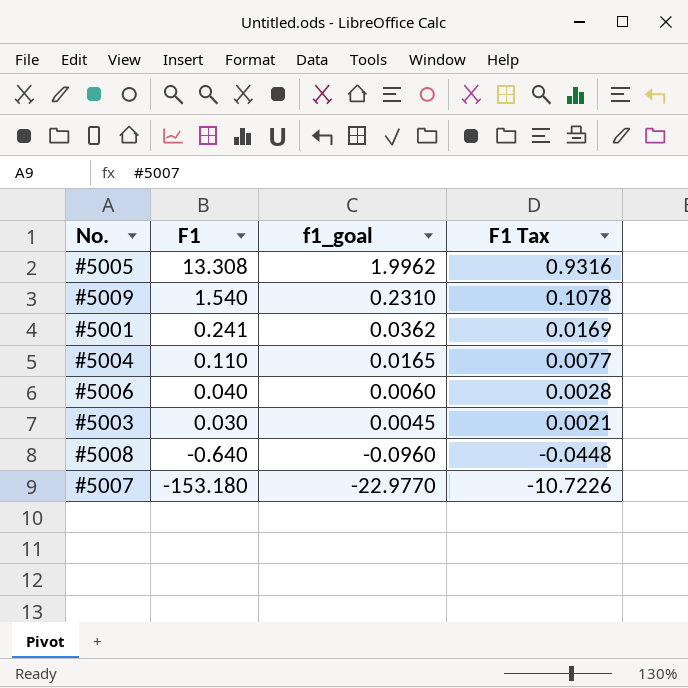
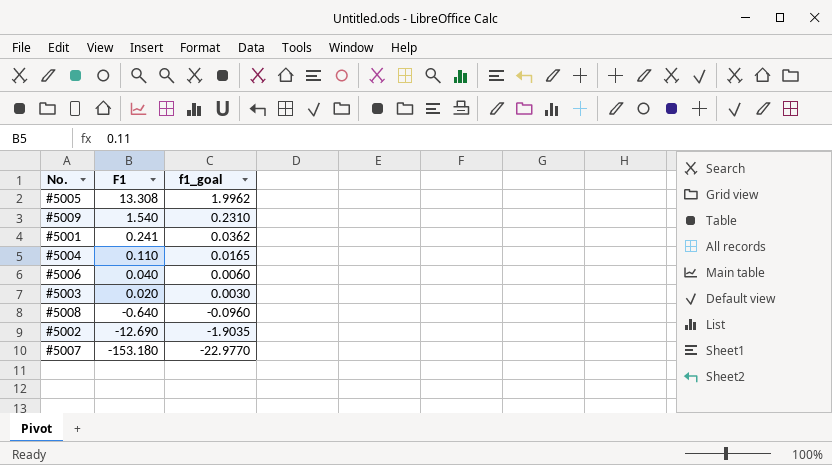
column F1 Tax | formula: [F1] * 0.07 -> none
#5003 | F1: 0.030 -> 0.020
#5003 | f1_goal: 0.0045 -> 0.0030
row #5002: none -> -12.690 | -1.9035

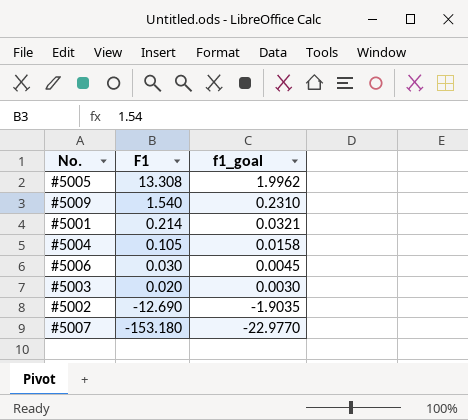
row #5008: -0.640 | -0.0960 -> none
#5001 | F1: 0.241 -> 0.214
#5001 | f1_goal: 0.0362 -> 0.0321
#5004 | F1: 0.110 -> 0.105
#5004 | f1_goal: 0.0165 -> 0.0158
#5006 | F1: 0.040 -> 0.030
#5006 | f1_goal: 0.0060 -> 0.0045

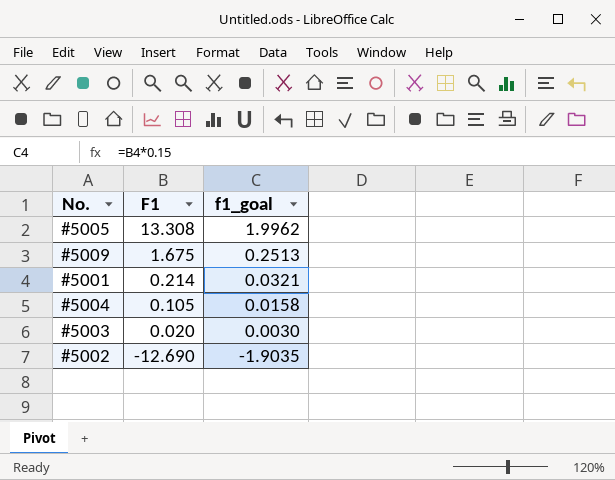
row #5006: 0.030 | 0.0045 -> none
row #5007: -153.180 | -22.9770 -> none
#5009 | F1: 1.540 -> 1.675
#5009 | f1_goal: 0.2310 -> 0.2513

